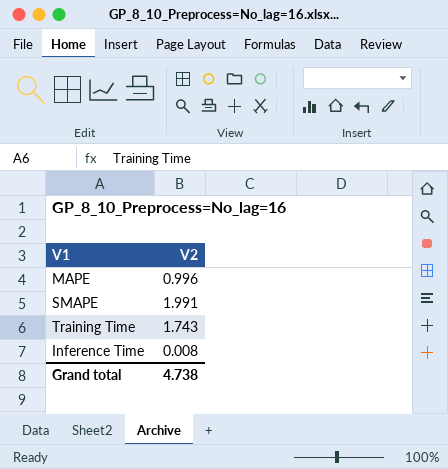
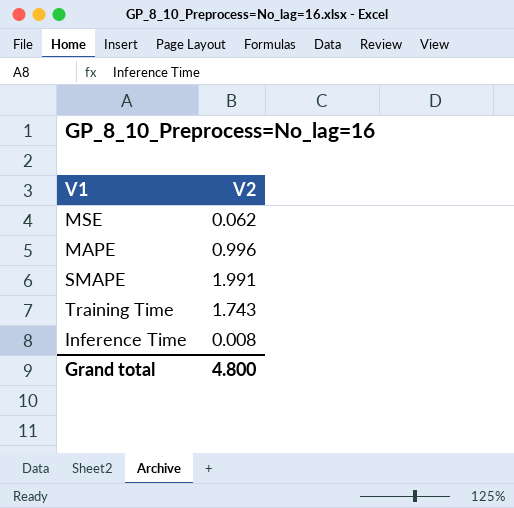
row MSE: none -> 0.062
Grand total | V2: 4.738 -> 4.800

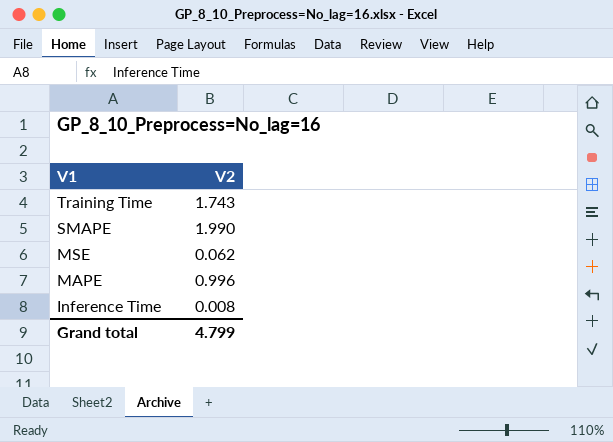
row order: none -> V1 descending
SMAPE | V2: 1.991 -> 1.990
Grand total | V2: 4.800 -> 4.799

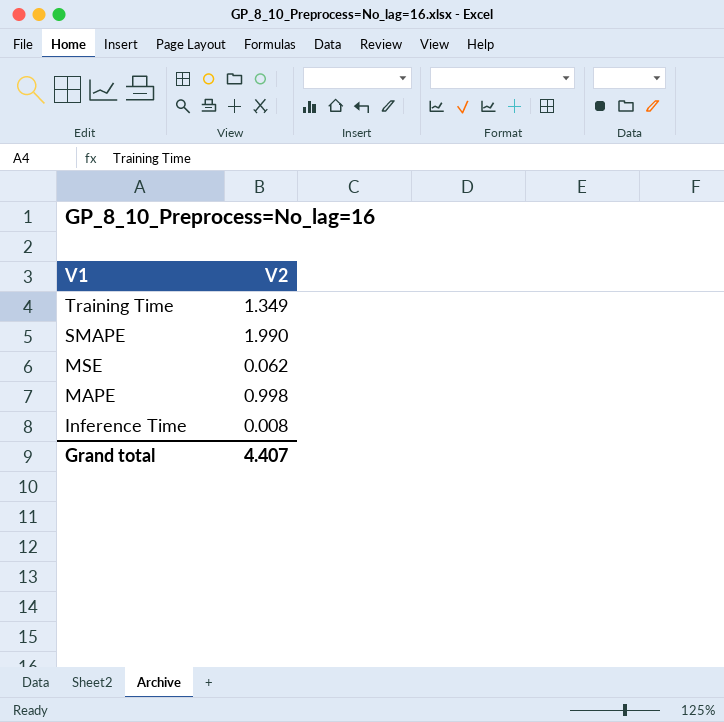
Training Time | V2: 1.743 -> 1.349
MAPE | V2: 0.996 -> 0.998
Grand total | V2: 4.799 -> 4.407

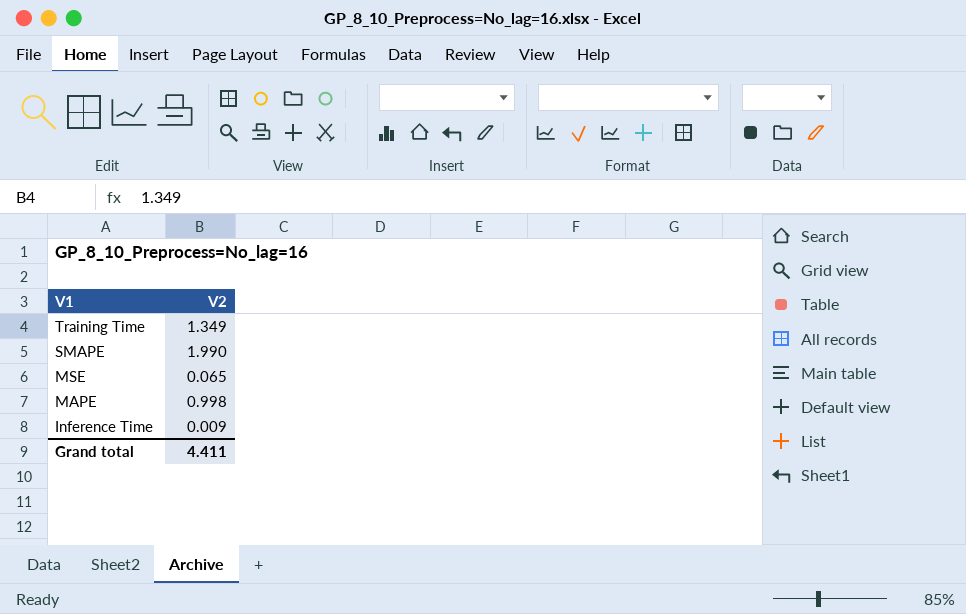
MSE | V2: 0.062 -> 0.065
Inference Time | V2: 0.008 -> 0.009
Grand total | V2: 4.407 -> 4.411

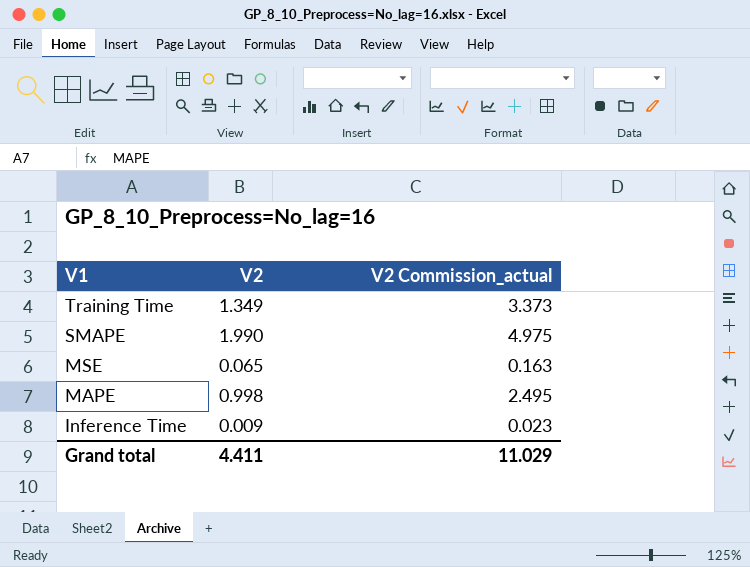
column V2 Commission_actual | formula: none -> [V2] * 2.5

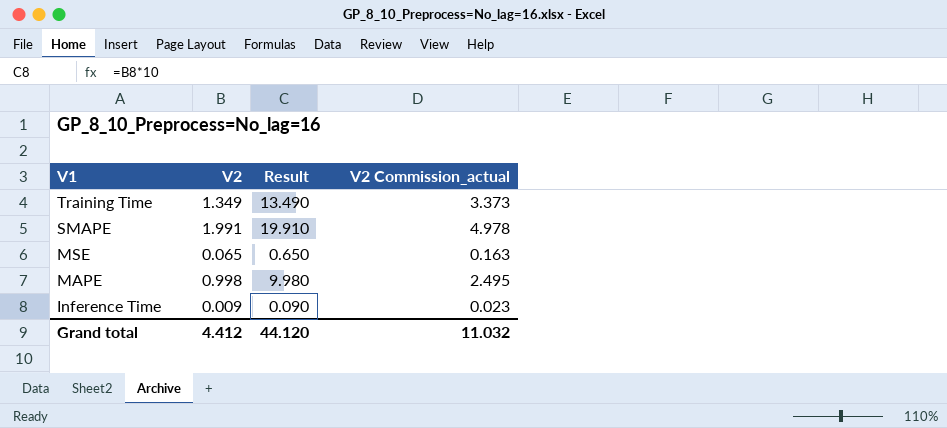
column Result | formula: none -> [V2] * 10
SMAPE | V2: 1.990 -> 1.991
SMAPE | V2 Commission_actual: 4.975 -> 4.978
Grand total | V2: 4.411 -> 4.412
Grand total | V2 Commission_actual: 11.029 -> 11.032

